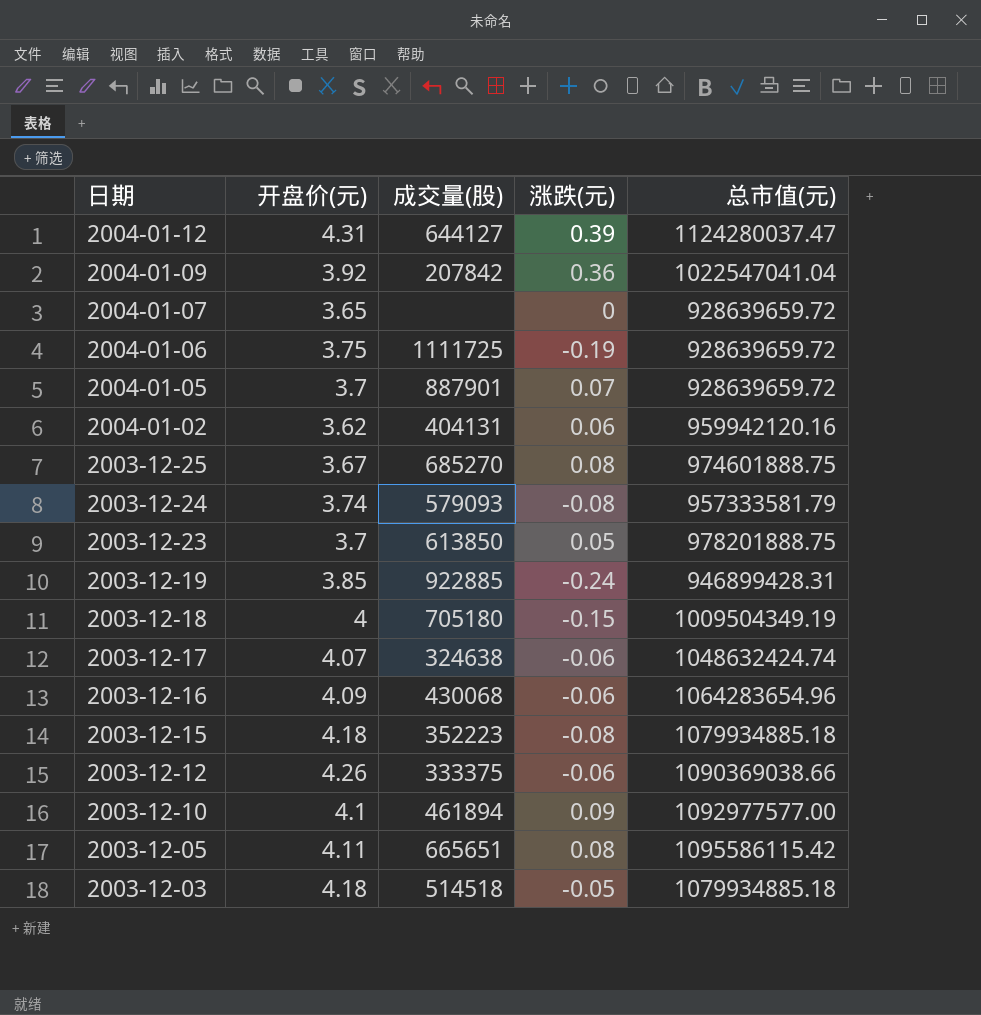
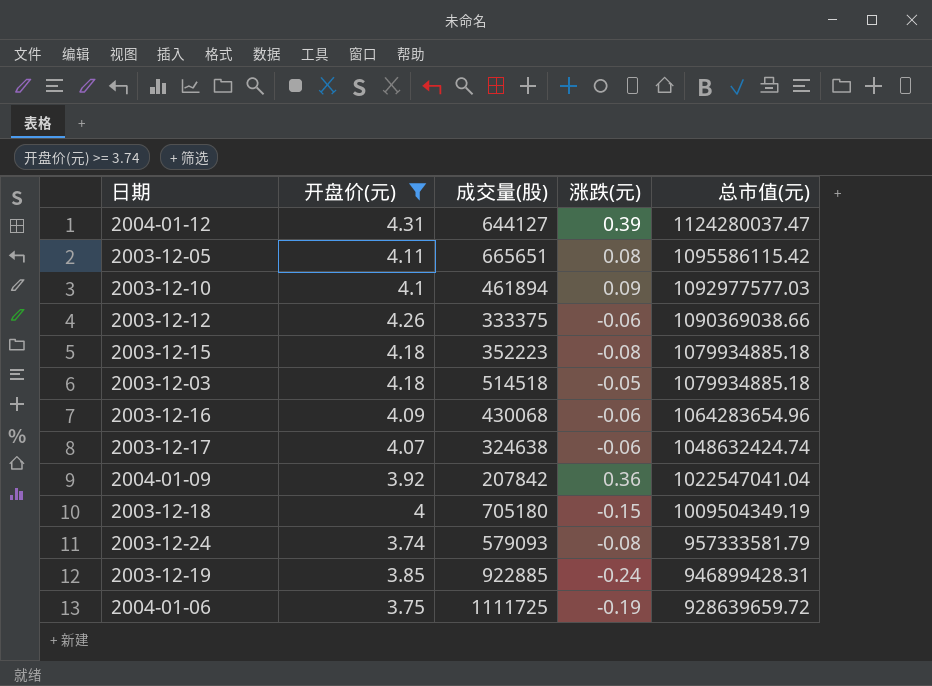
filter: none -> 开盘价(元) >= 3.74
row order: 日期 descending -> 总市值(元) descending
2003-12-10 | 总市值(元): 1092977577.00 -> 1092977577.03

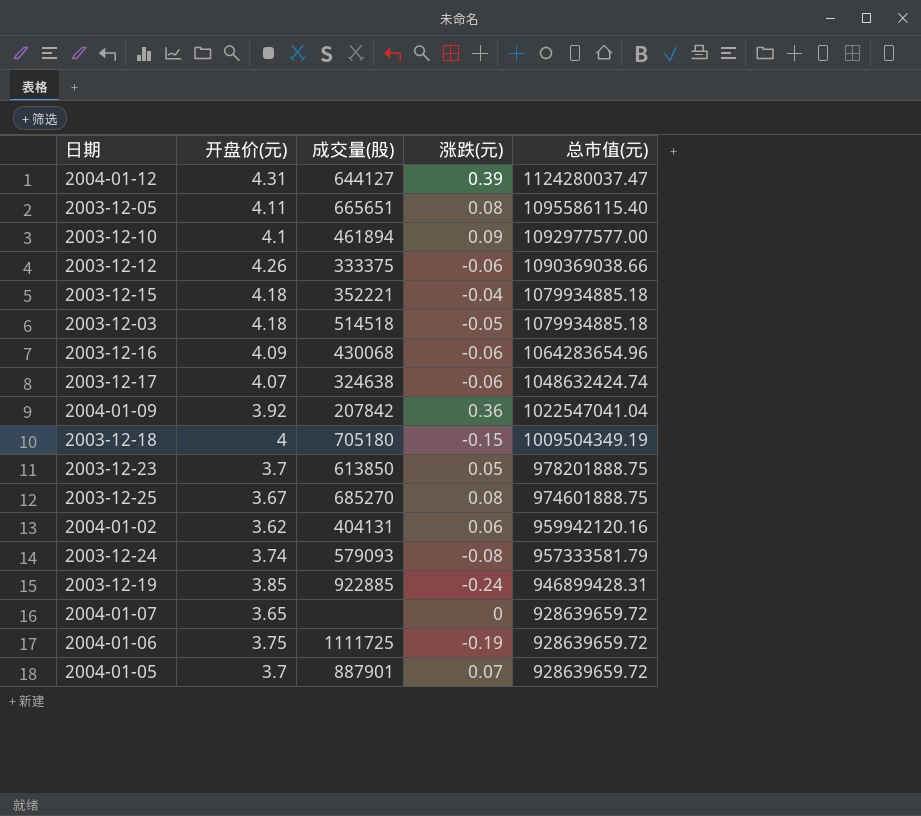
filter: 开盘价(元) >= 3.74 -> none
2003-12-05 | 总市值(元): 1095586115.42 -> 1095586115.40
2003-12-10 | 总市值(元): 1092977577.03 -> 1092977577.00
2003-12-15 | 成交量(股): 352223 -> 352221
2003-12-15 | 涨跌(元): -0.08 -> -0.04

